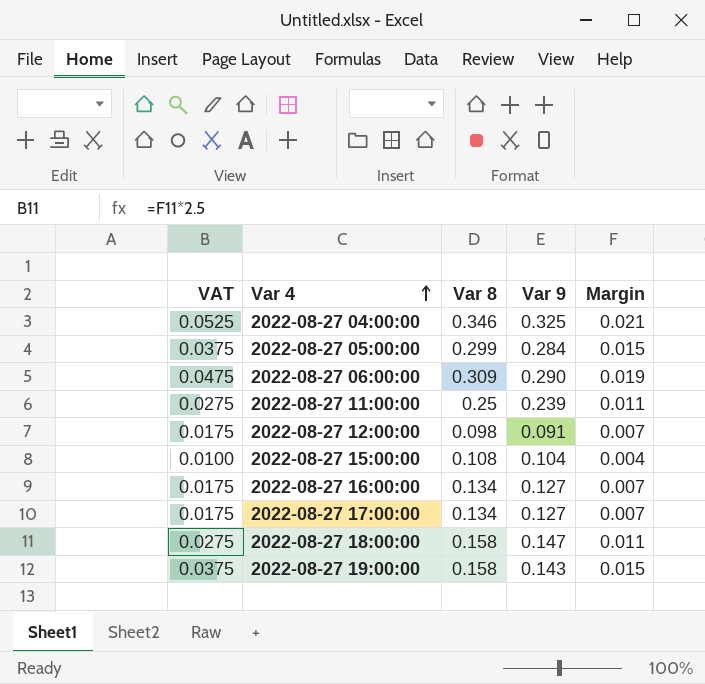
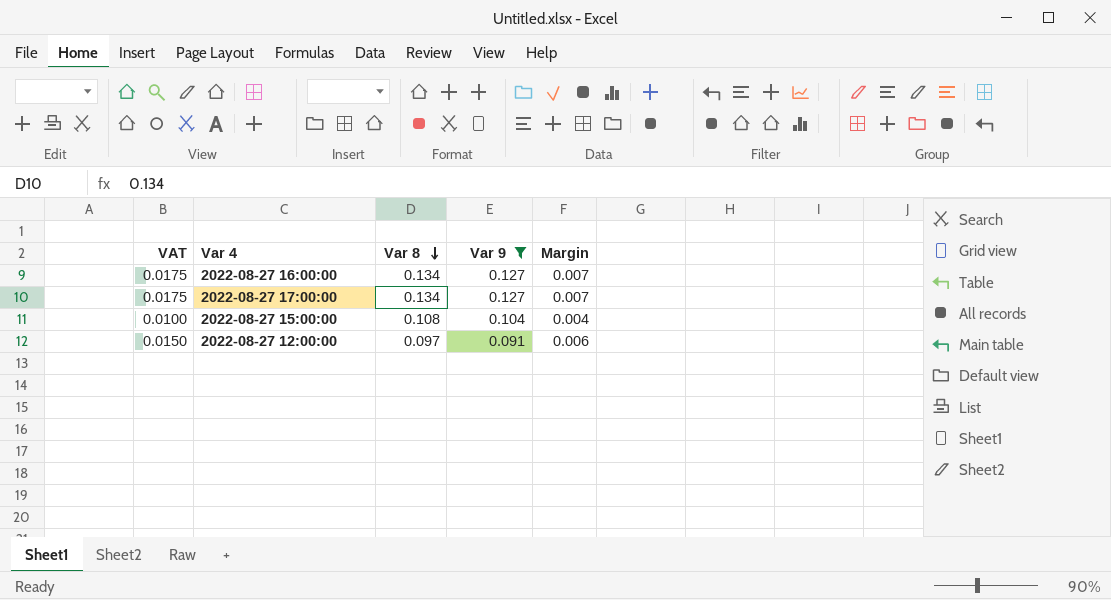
filter: none -> Var 9 <= 0.127
row order: Var 4 ascending -> Var 8 descending
2022-08-27 12:00:00 | VAT: 0.0175 -> 0.0150
2022-08-27 12:00:00 | Var 8: 0.098 -> 0.097
2022-08-27 12:00:00 | Margin: 0.007 -> 0.006

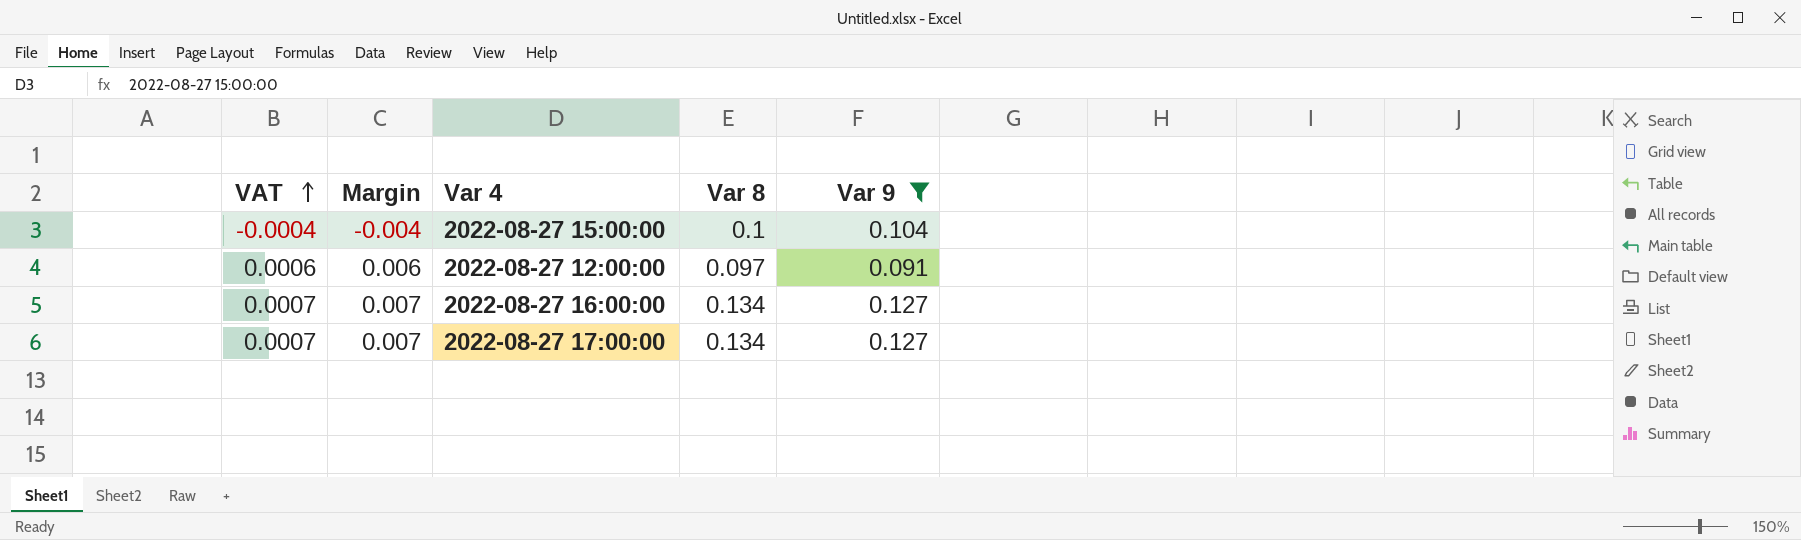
row order: Var 8 descending -> VAT ascending
column VAT | formula: [Margin] * 2.5 -> [Margin] * 0.1
column Margin | position: 5 -> 2
2022-08-27 15:00:00 | Margin: 0.004 -> -0.004
2022-08-27 15:00:00 | Var 8: 0.108 -> 0.1

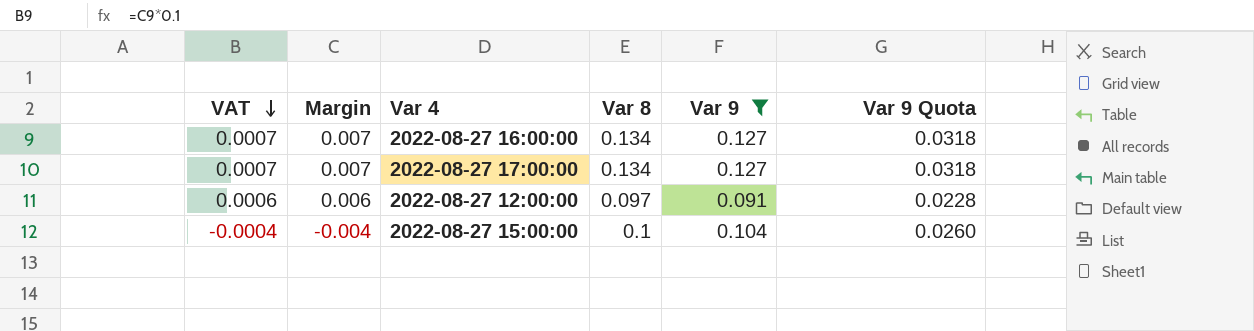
row order: VAT ascending -> VAT descending
column Var 9 Quota | formula: none -> [Var 9] * 0.25

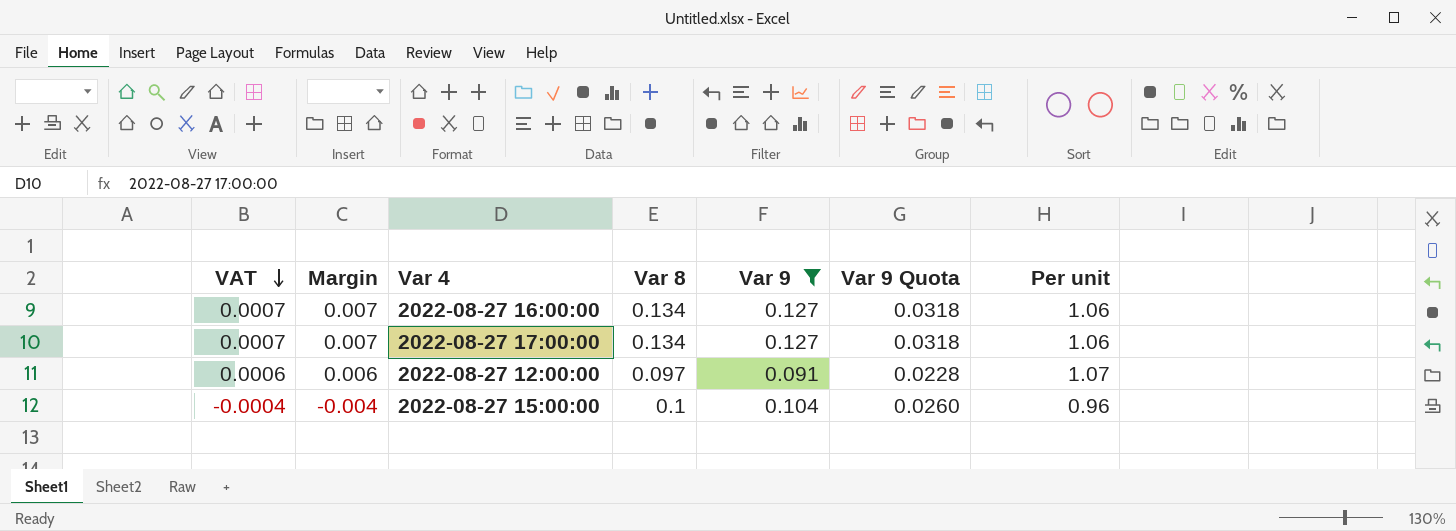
column Per unit | formula: none -> [Var 8] / [Var 9]

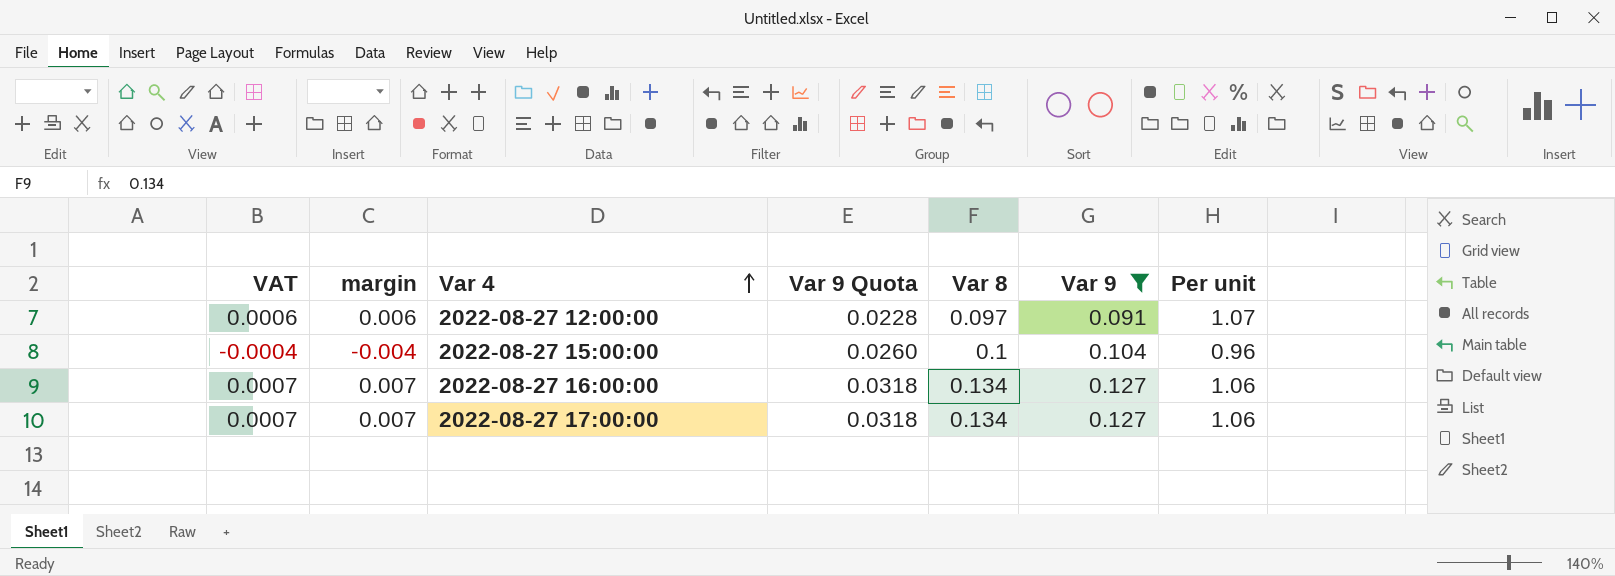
row order: VAT descending -> Var 4 ascending
column name: Margin -> margin
column Var 9 Quota | position: 6 -> 4

